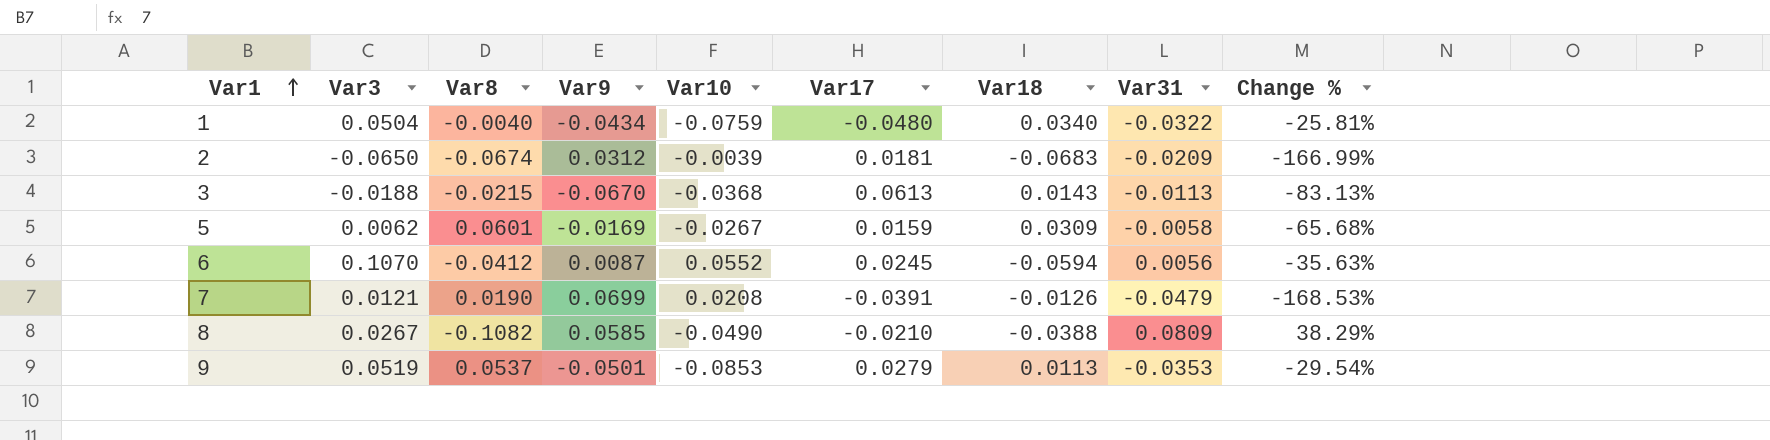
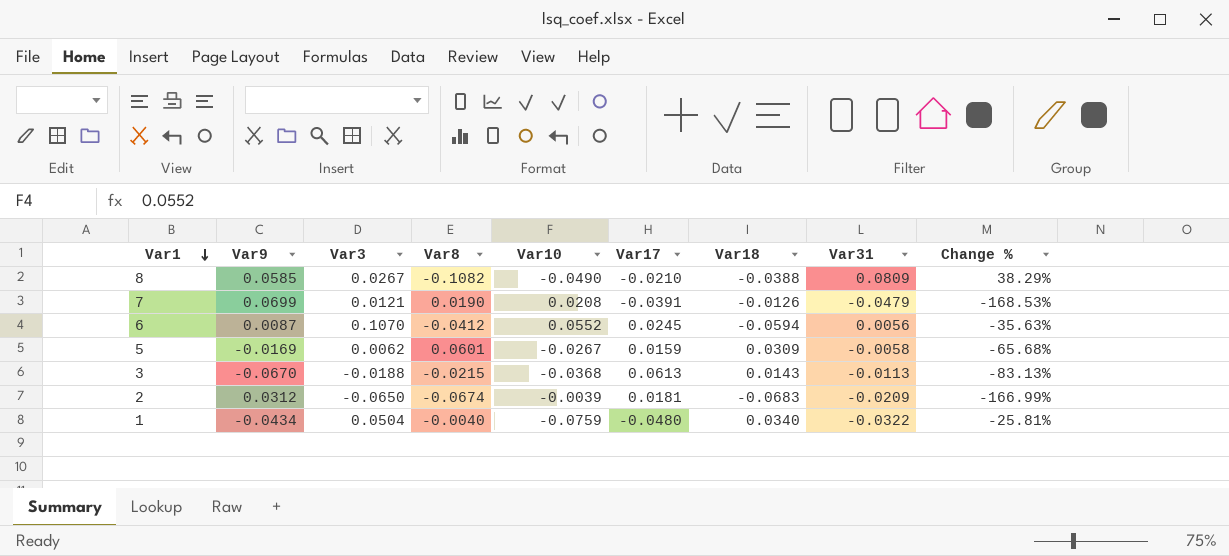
row order: Var1 ascending -> Var1 descending
column Var9 | position: 4 -> 2
row 9: 0.0519 | 0.0537 | -0.0501 | -0.0853 | 0.0279 | 0.0113 | -0.0353 | -29.54% -> none

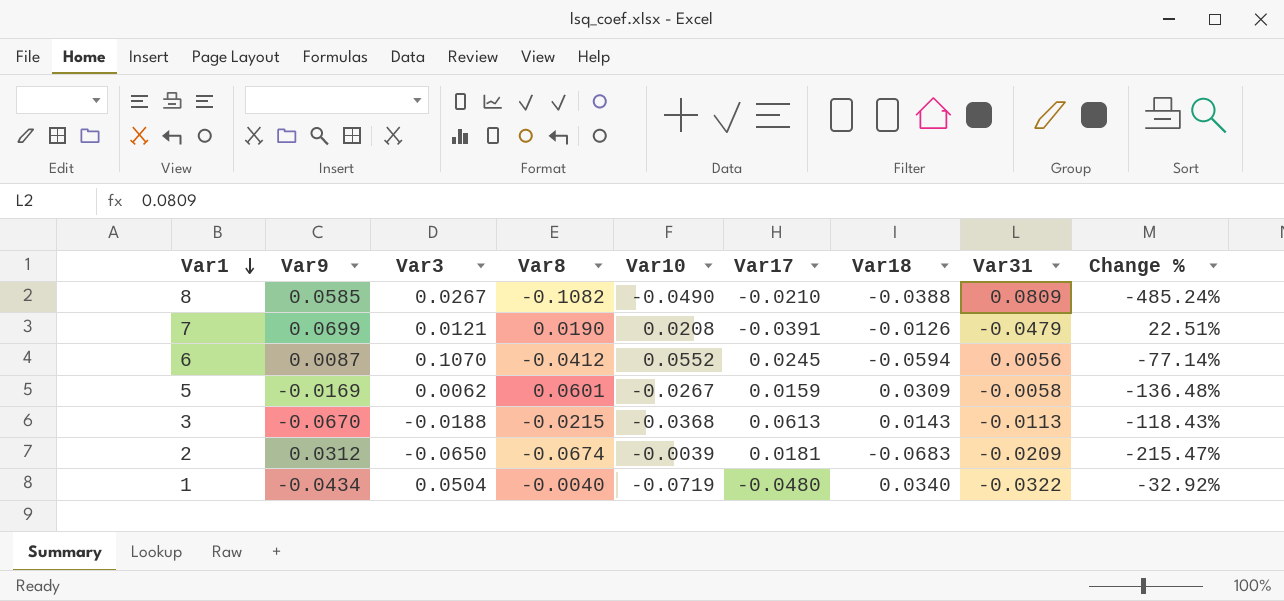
column Change % | formula: ([Var31] - [Var9]) / [Var9] -> ([Var31] - [Var17]) / [Var17]
1 | Var10: -0.0759 -> -0.0719

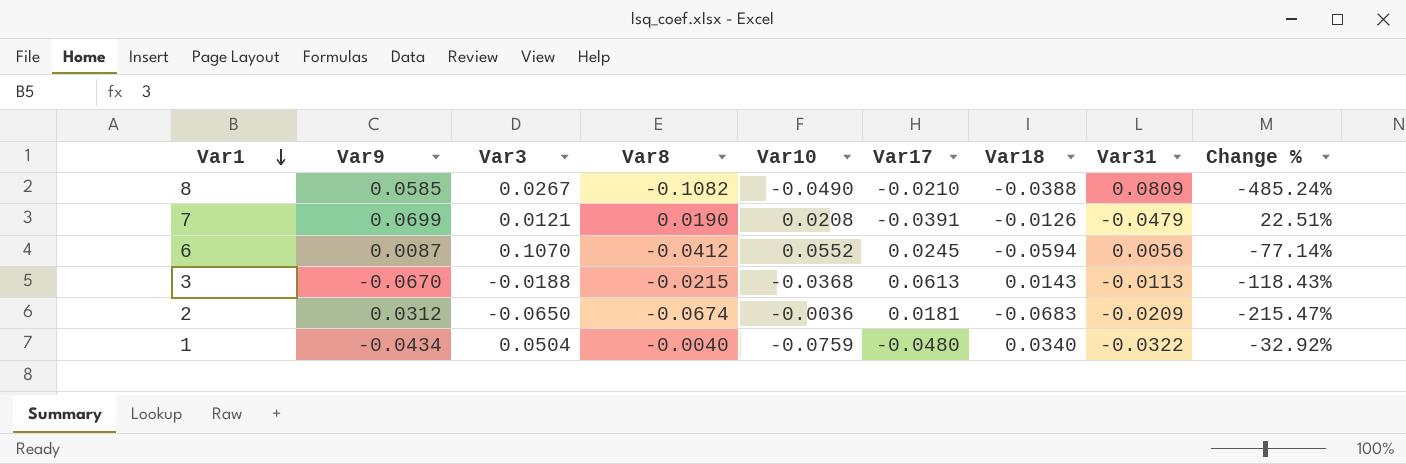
row 5: -0.0169 | 0.0062 | 0.0601 | -0.0267 | 0.0159 | 0.0309 | -0.0058 | -136.48% -> none
2 | Var10: -0.0039 -> -0.0036
1 | Var10: -0.0719 -> -0.0759

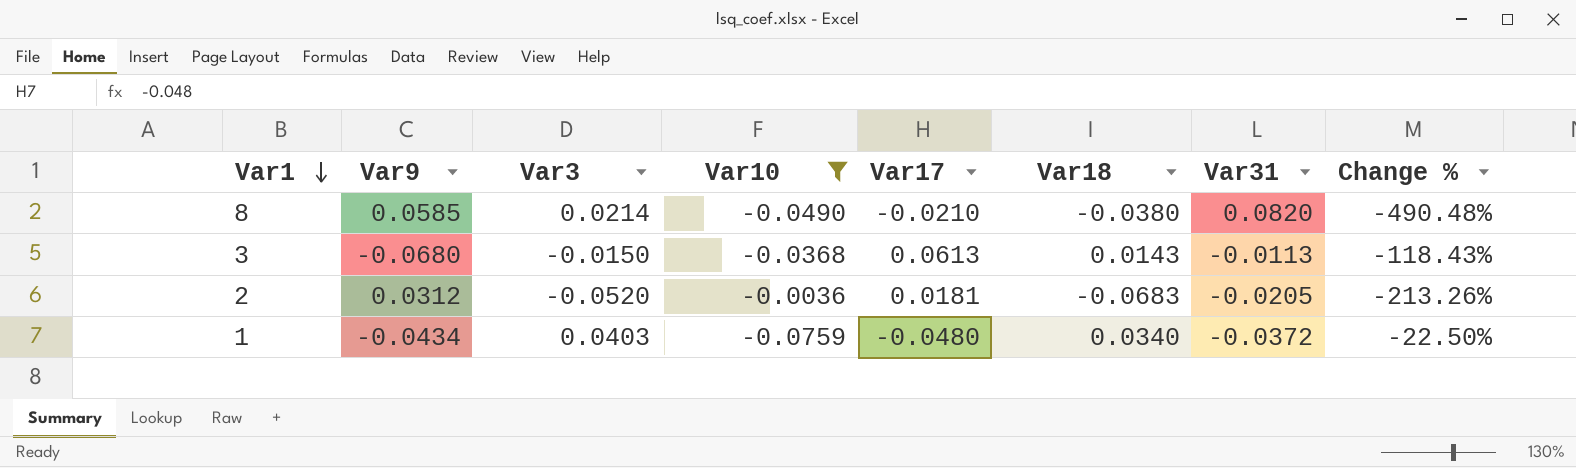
filter: none -> Var10 <= -0.0036
column Var8 | position: 4 -> none
8 | Var3: 0.0267 -> 0.0214
8 | Var18: -0.0388 -> -0.0380
8 | Var31: 0.0809 -> 0.0820
8 | Change %: -485.24% -> -490.48%
3 | Var9: -0.0670 -> -0.0680
3 | Var3: -0.0188 -> -0.0150
2 | Var3: -0.0650 -> -0.0520
2 | Var31: -0.0209 -> -0.0205
2 | Change %: -215.47% -> -213.26%
1 | Var3: 0.0504 -> 0.0403
1 | Var31: -0.0322 -> -0.0372
1 | Change %: -32.92% -> -22.50%

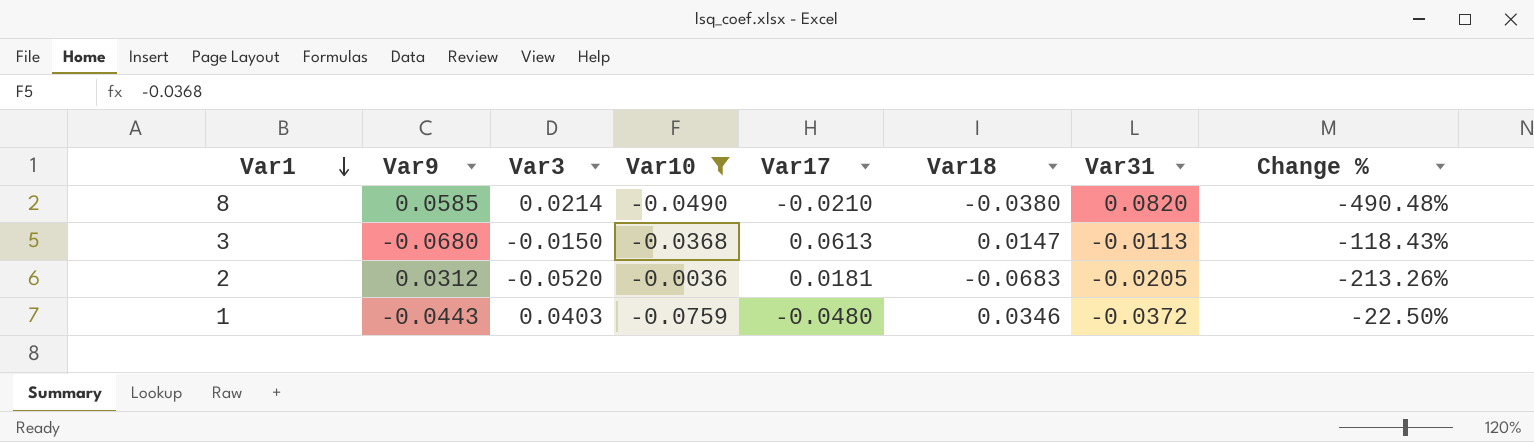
3 | Var18: 0.0143 -> 0.0147
1 | Var9: -0.0434 -> -0.0443
1 | Var18: 0.0340 -> 0.0346

